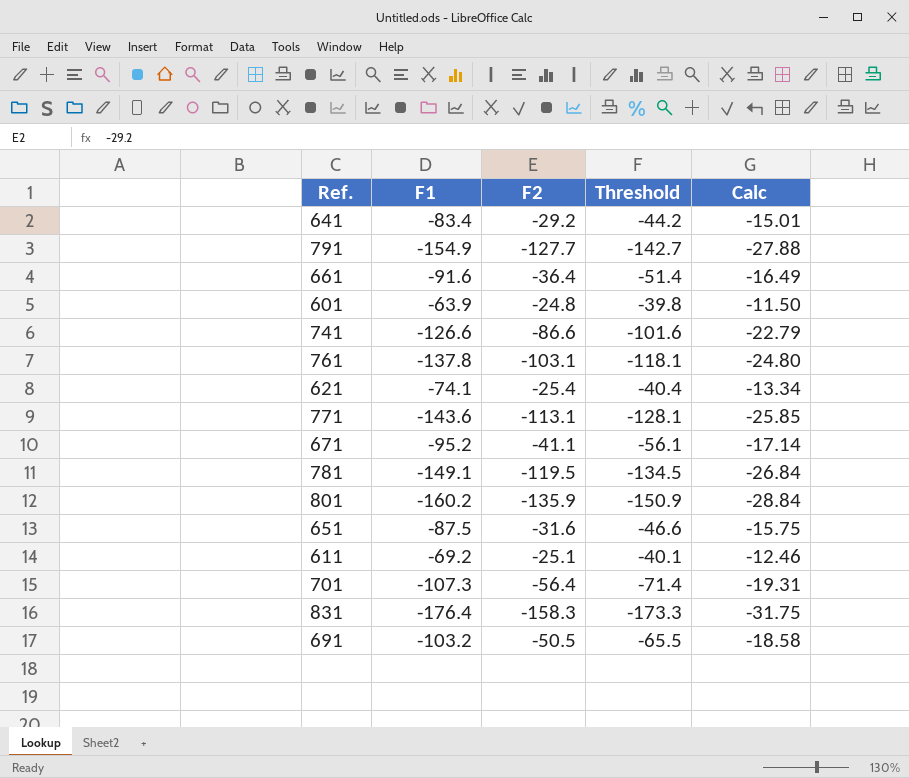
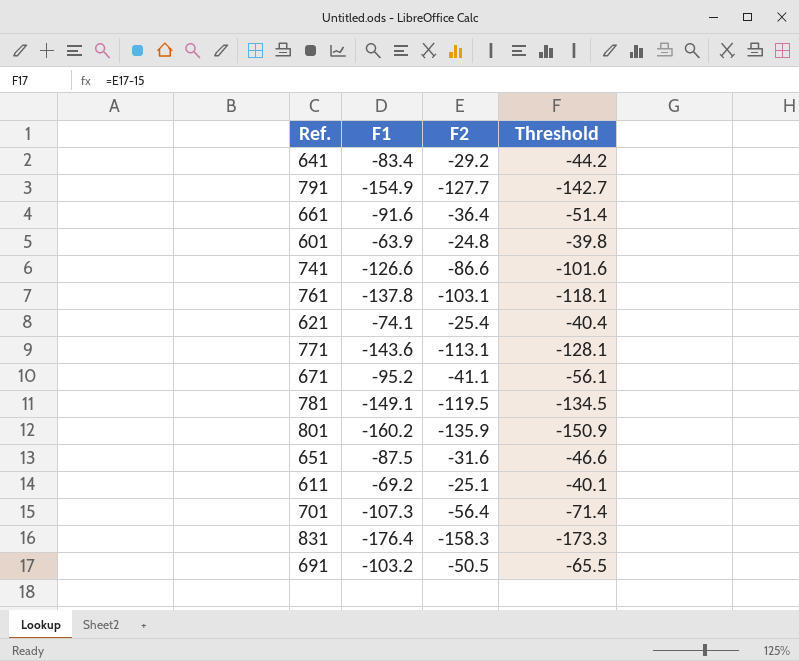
column Calc | formula: [F1] * 0.18 -> none

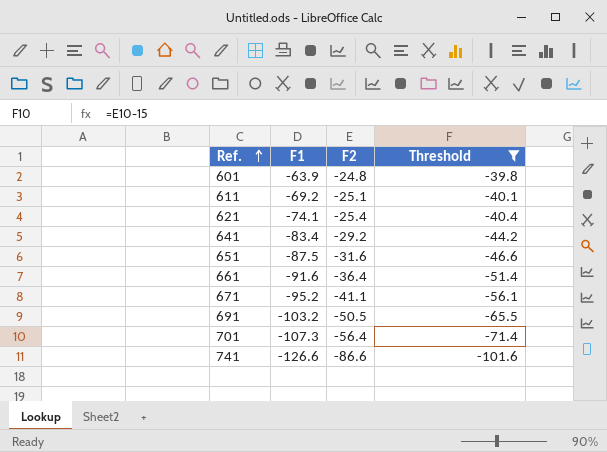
filter: none -> Threshold >= -101.6
row order: none -> Ref. ascending

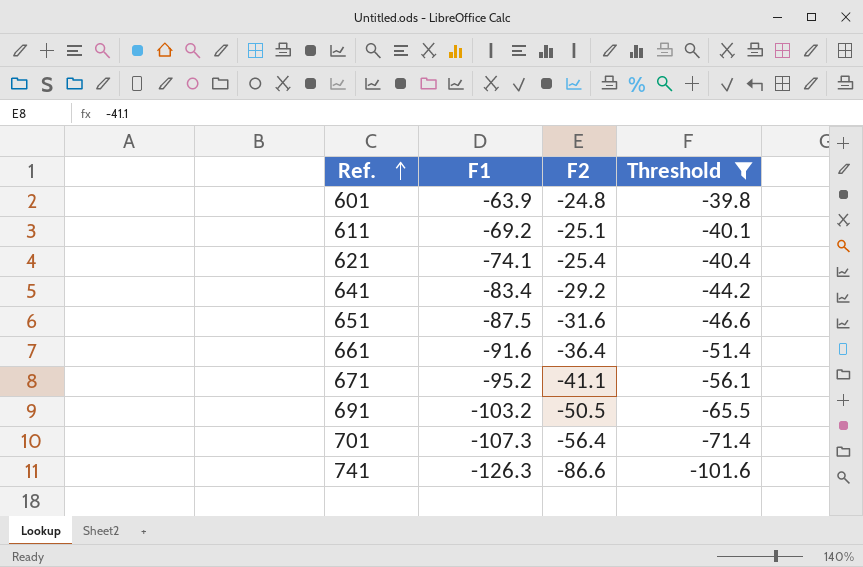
741 | F1: -126.6 -> -126.3

